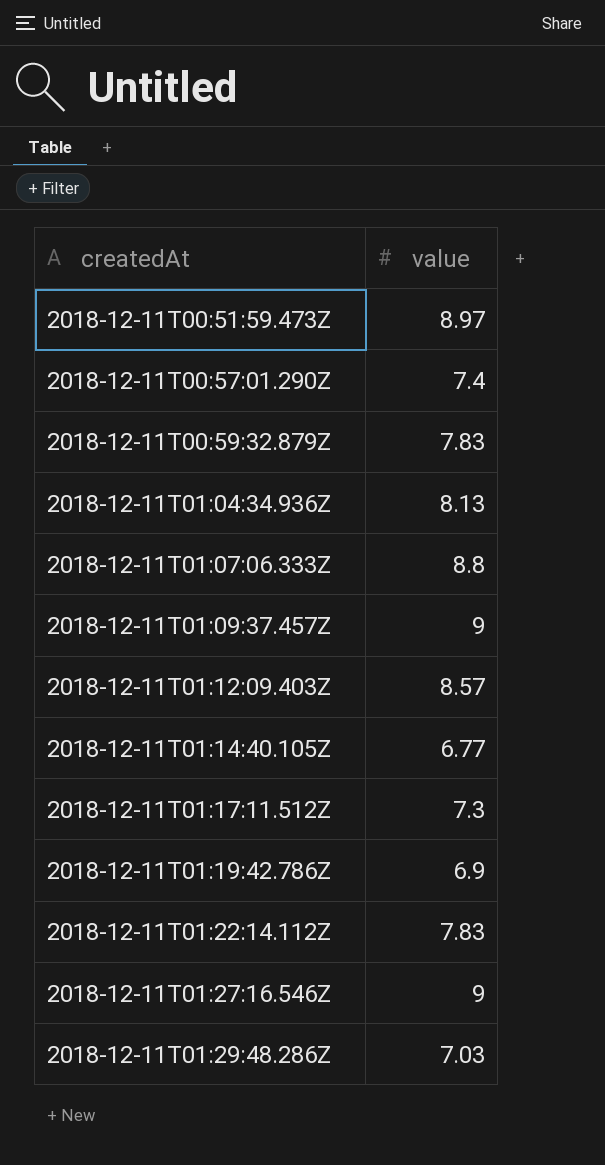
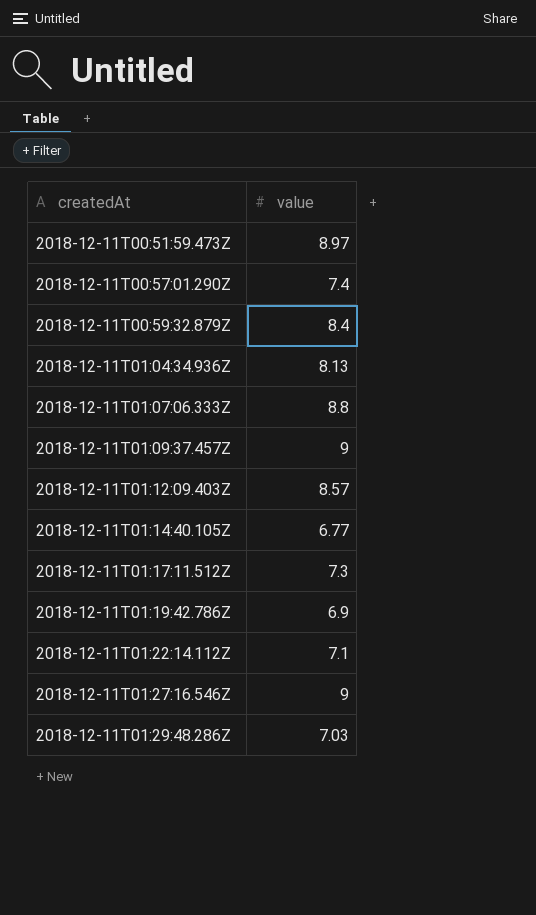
2018-12-11T00:59:32.879Z | value: 7.83 -> 8.4
2018-12-11T01:22:14.112Z | value: 7.83 -> 7.1

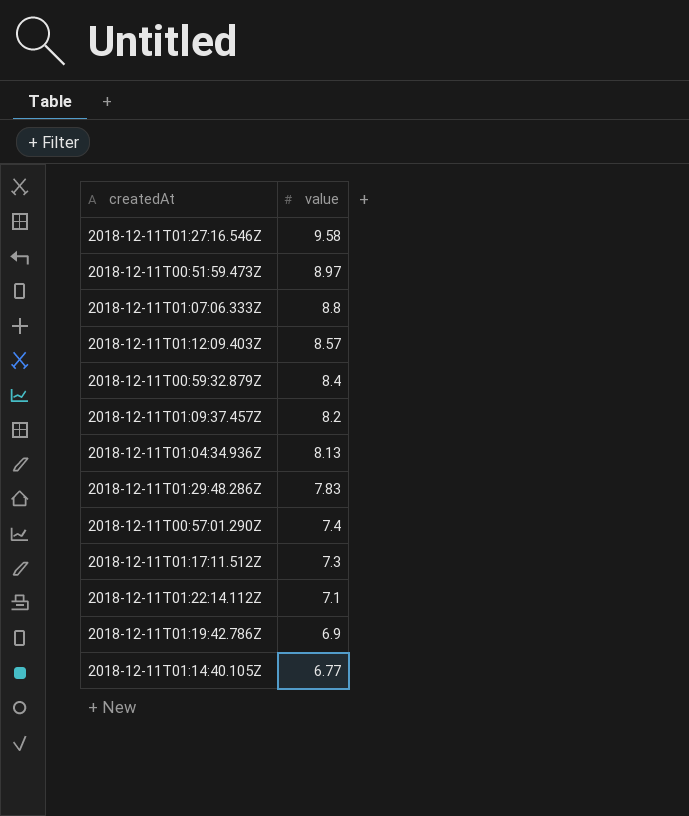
row order: createdAt ascending -> value descending
2018-12-11T01:27:16.546Z | value: 9 -> 9.58
2018-12-11T01:09:37.457Z | value: 9 -> 8.2
2018-12-11T01:29:48.286Z | value: 7.03 -> 7.83

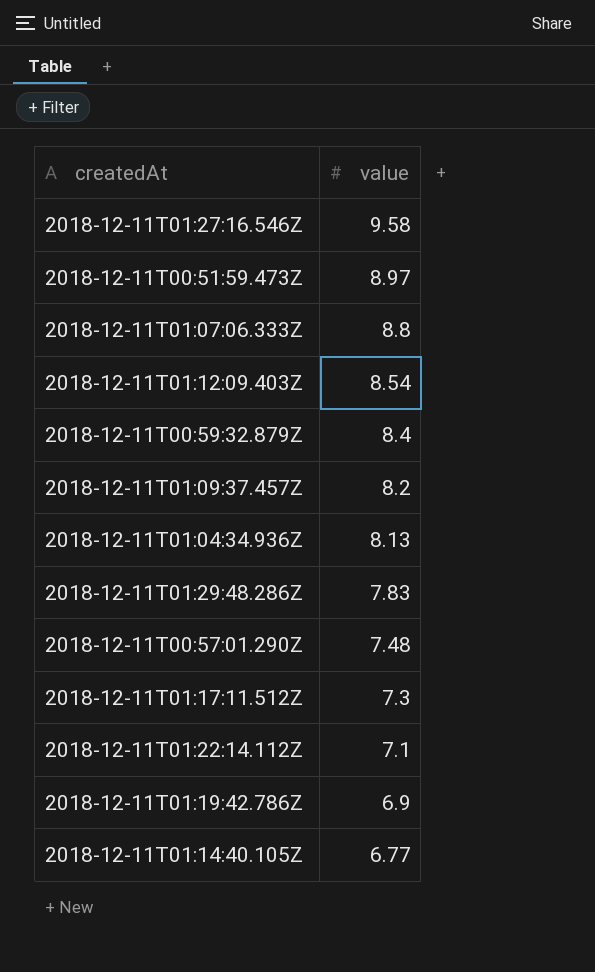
2018-12-11T01:12:09.403Z | value: 8.57 -> 8.54
2018-12-11T00:57:01.290Z | value: 7.4 -> 7.48

